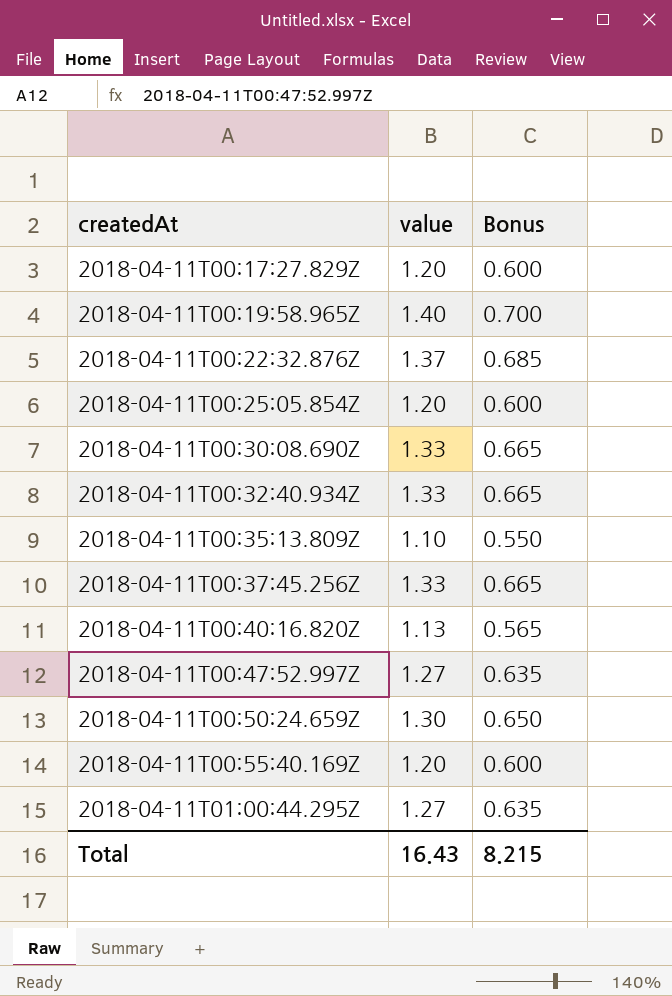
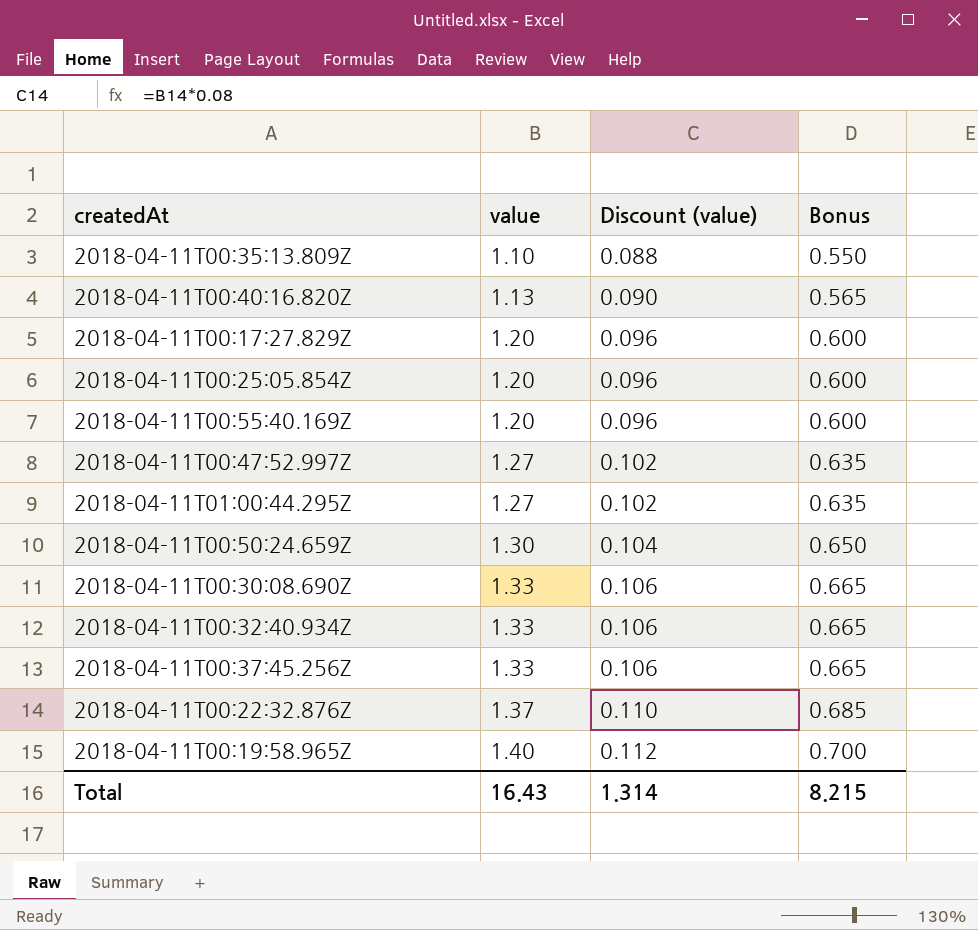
row order: createdAt ascending -> value ascending
column Discount (value) | formula: none -> [value] * 0.08

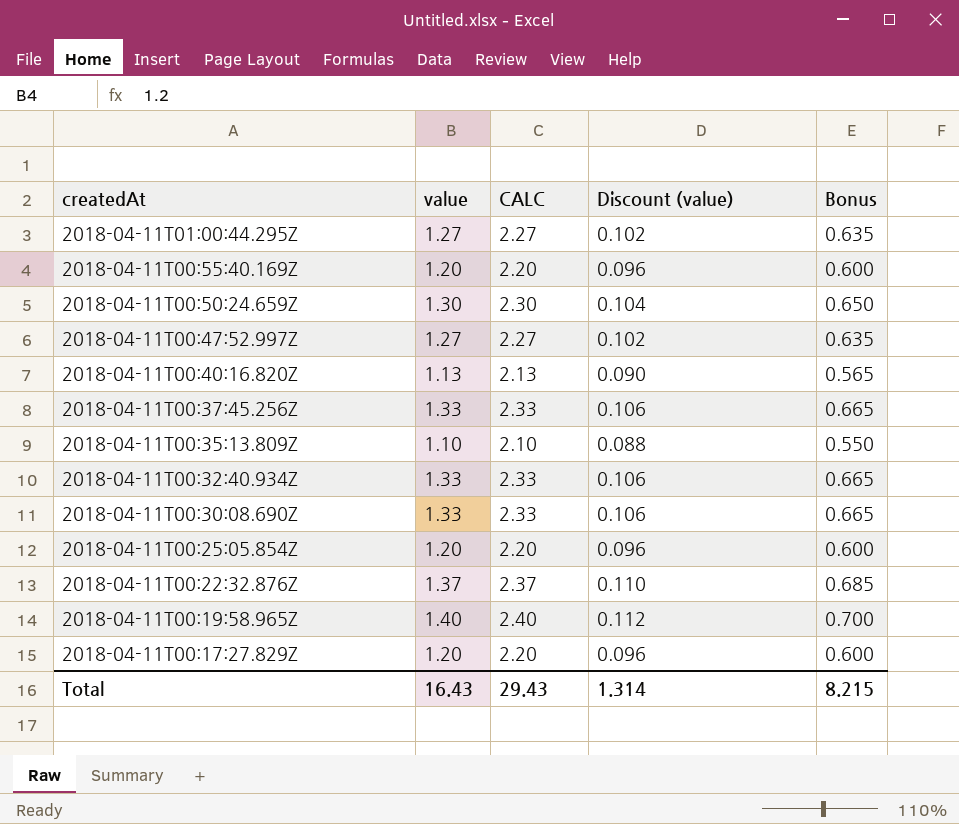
row order: value ascending -> createdAt descending
column CALC | formula: none -> [value] + 1

